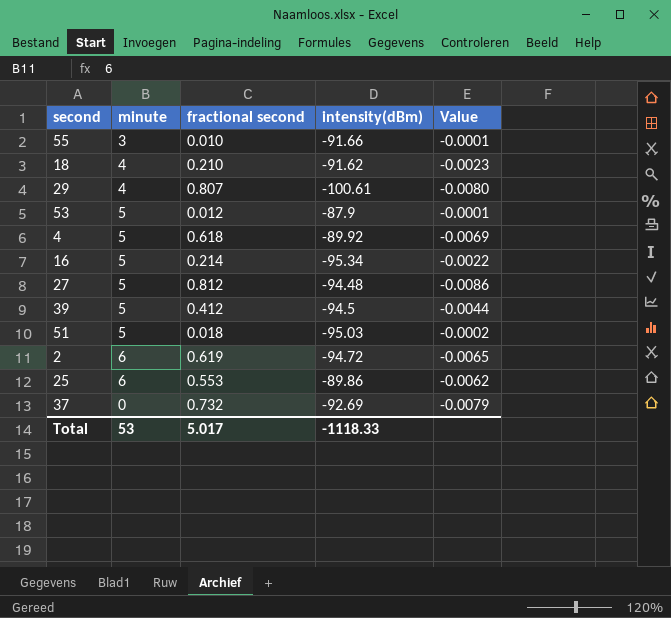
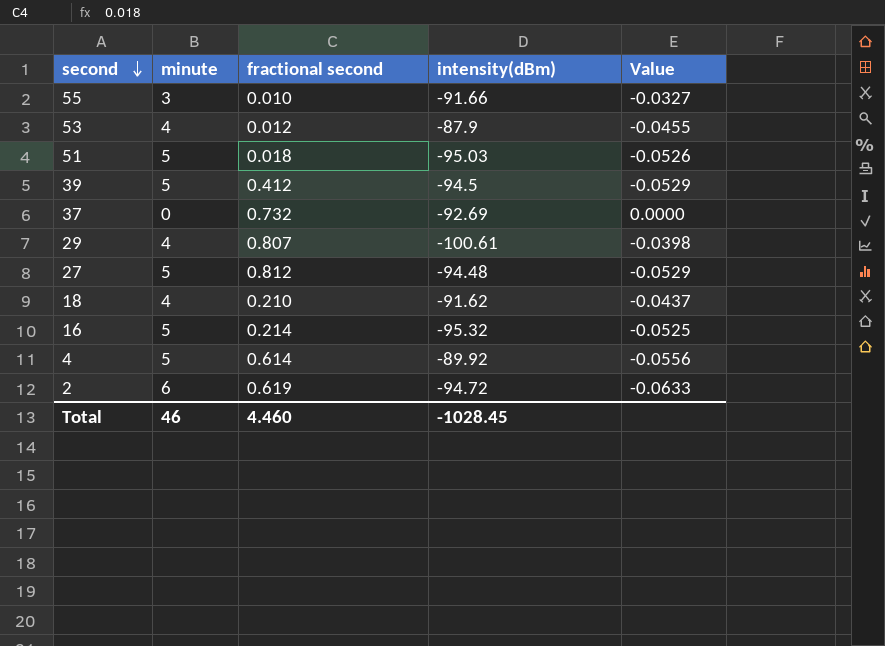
row order: none -> second descending
column Value | formula: [fractional second] / [intensity(dBm)] -> [minute] / [intensity(dBm)]
row 25: 6 | 0.553 | -89.86 | -0.0062 -> none
53 | minute: 5 -> 4
16 | intensity(dBm): -95.34 -> -95.32
4 | fractional second: 0.618 -> 0.614
Total | minute: 53 -> 46
Total | fractional second: 5.017 -> 4.460
Total | intensity(dBm): -1118.33 -> -1028.45

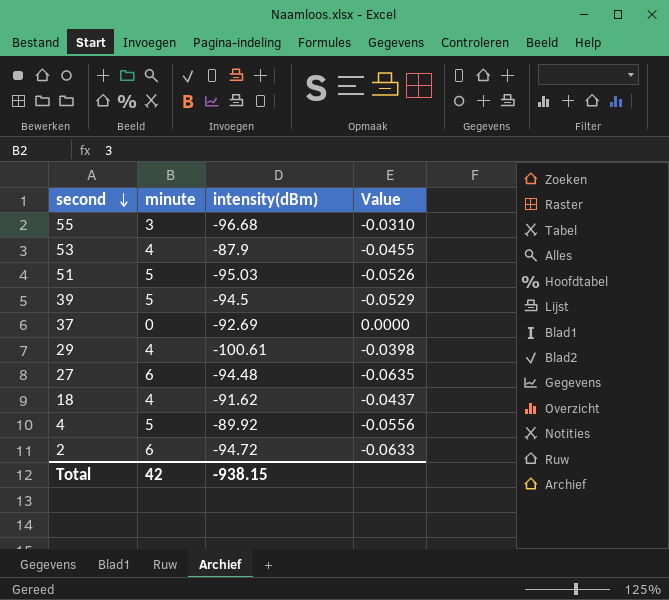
column fractional second | position: 3 -> none
row 16: 5 | 0.214 | -95.32 | -0.0525 -> none
55 | intensity(dBm): -91.66 -> -96.68
55 | Value: -0.0327 -> -0.0310
27 | minute: 5 -> 6
27 | Value: -0.0529 -> -0.0635
Total | minute: 46 -> 42
Total | intensity(dBm): -1028.45 -> -938.15

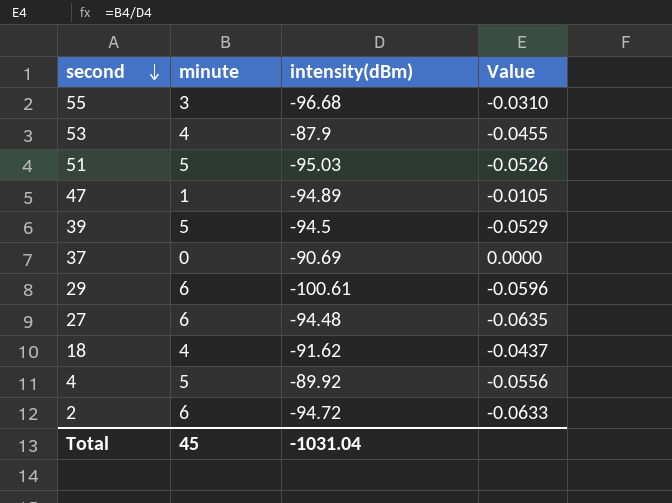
row 47: none -> 1 | -94.89 | -0.0105
37 | intensity(dBm): -92.69 -> -90.69
29 | minute: 4 -> 6
29 | Value: -0.0398 -> -0.0596
Total | minute: 42 -> 45
Total | intensity(dBm): -938.15 -> -1031.04

